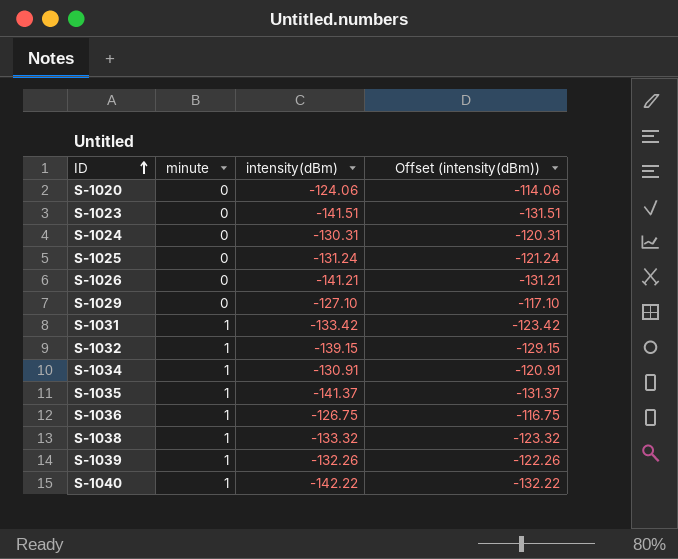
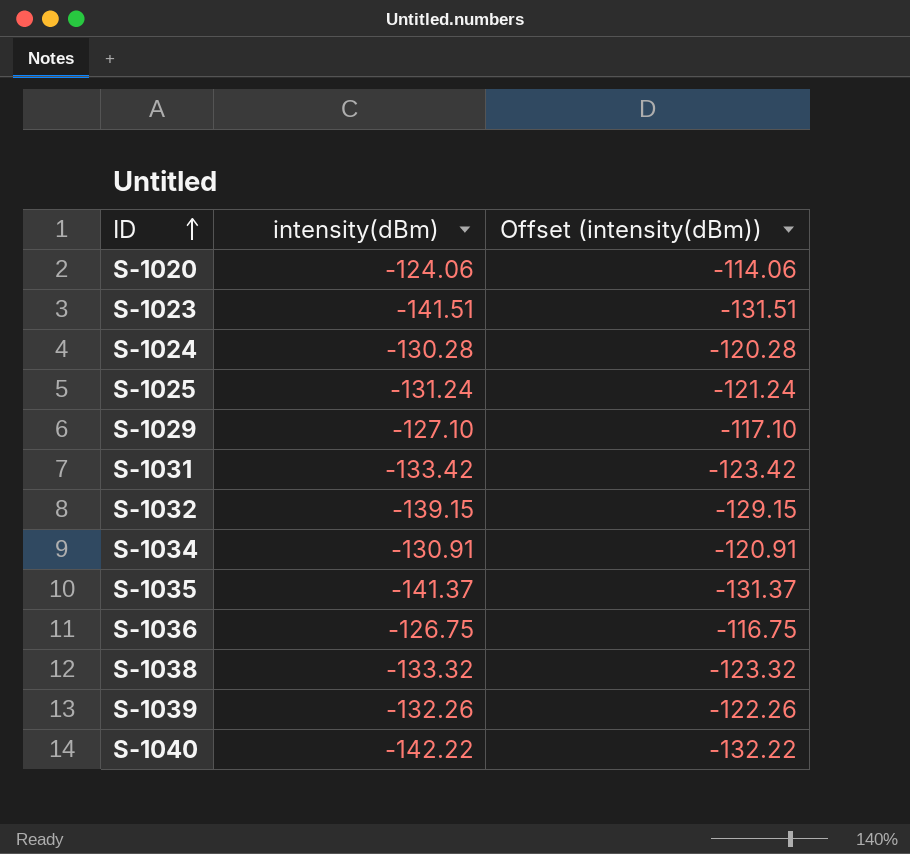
column minute | position: 2 -> none
row S-1026: 0 | -141.21 | -131.21 -> none
S-1024 | intensity(dBm): -130.31 -> -130.28
S-1024 | Offset (intensity(dBm)): -120.31 -> -120.28

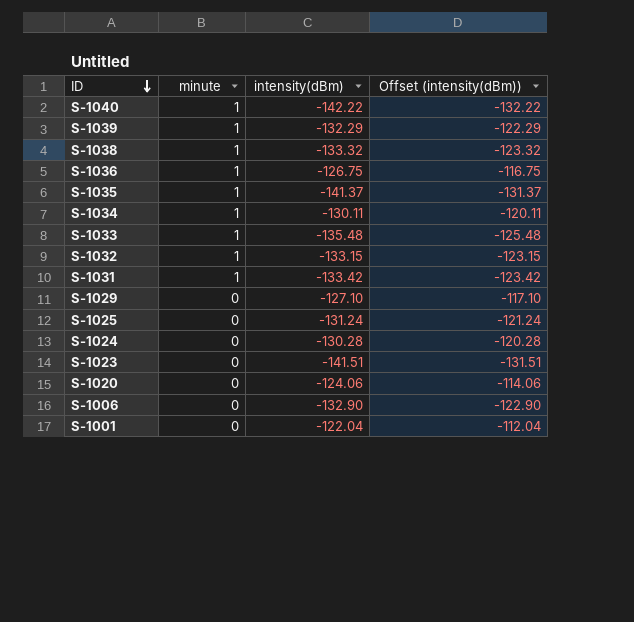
row order: ID ascending -> ID descending
column minute | position: none -> 2
S-1039 | intensity(dBm): -132.26 -> -132.29
S-1039 | Offset (intensity(dBm)): -122.26 -> -122.29
S-1034 | intensity(dBm): -130.91 -> -130.11
S-1034 | Offset (intensity(dBm)): -120.91 -> -120.11
row S-1033: none -> 1 | -135.48 | -125.48
S-1032 | intensity(dBm): -139.15 -> -133.15
S-1032 | Offset (intensity(dBm)): -129.15 -> -123.15
row S-1006: none -> 0 | -132.90 | -122.90
row S-1001: none -> 0 | -122.04 | -112.04

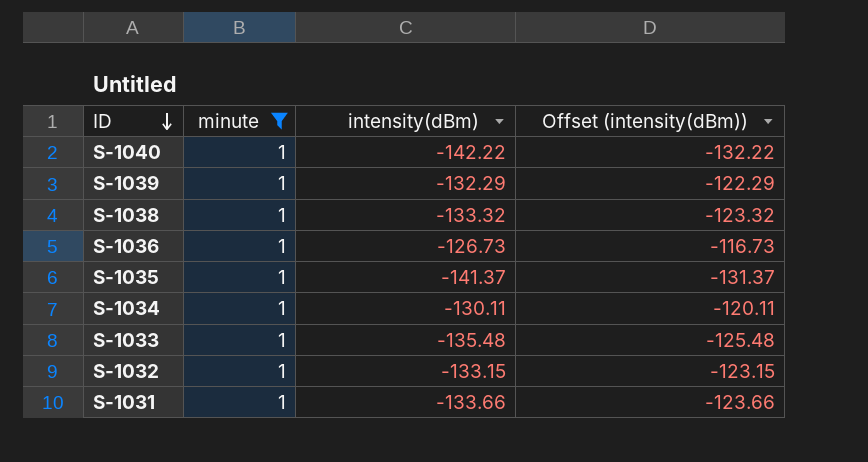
filter: none -> minute = 1
S-1036 | intensity(dBm): -126.75 -> -126.73
S-1036 | Offset (intensity(dBm)): -116.75 -> -116.73
S-1031 | intensity(dBm): -133.42 -> -133.66
S-1031 | Offset (intensity(dBm)): -123.42 -> -123.66

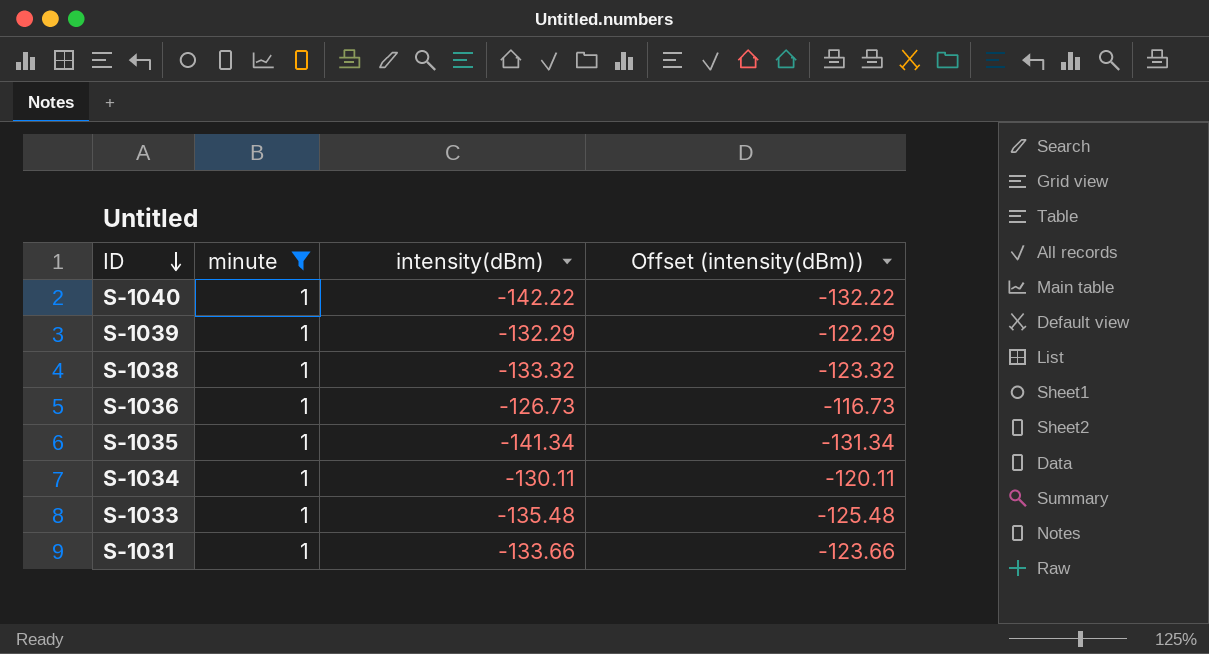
row S-1032: 1 | -133.15 | -123.15 -> none
S-1035 | intensity(dBm): -141.37 -> -141.34
S-1035 | Offset (intensity(dBm)): -131.37 -> -131.34

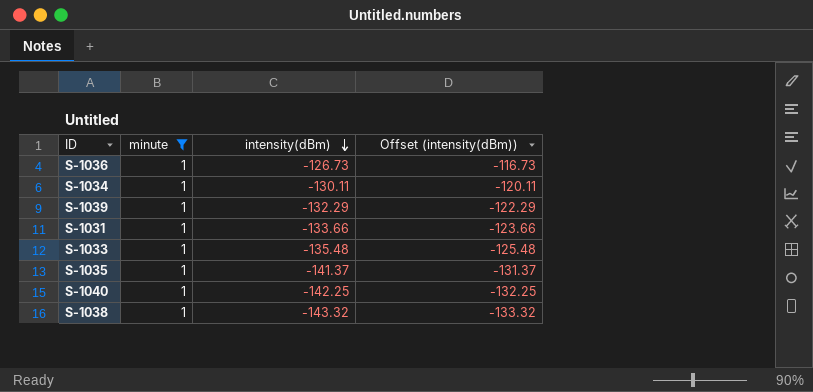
row order: ID descending -> intensity(dBm) descending
S-1035 | intensity(dBm): -141.34 -> -141.37
S-1035 | Offset (intensity(dBm)): -131.34 -> -131.37
S-1040 | intensity(dBm): -142.22 -> -142.25
S-1040 | Offset (intensity(dBm)): -132.22 -> -132.25
S-1038 | intensity(dBm): -133.32 -> -143.32
S-1038 | Offset (intensity(dBm)): -123.32 -> -133.32

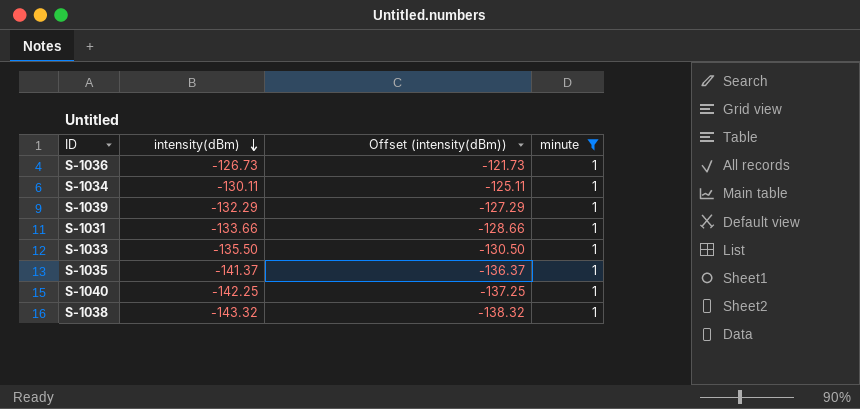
column Offset (intensity(dBm)) | formula: [intensity(dBm)] + 10 -> [intensity(dBm)] + 5
column minute | position: 2 -> 4
S-1033 | intensity(dBm): -135.48 -> -135.50

